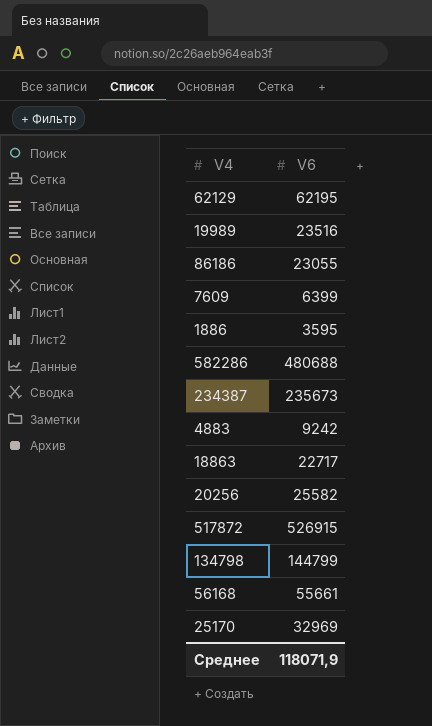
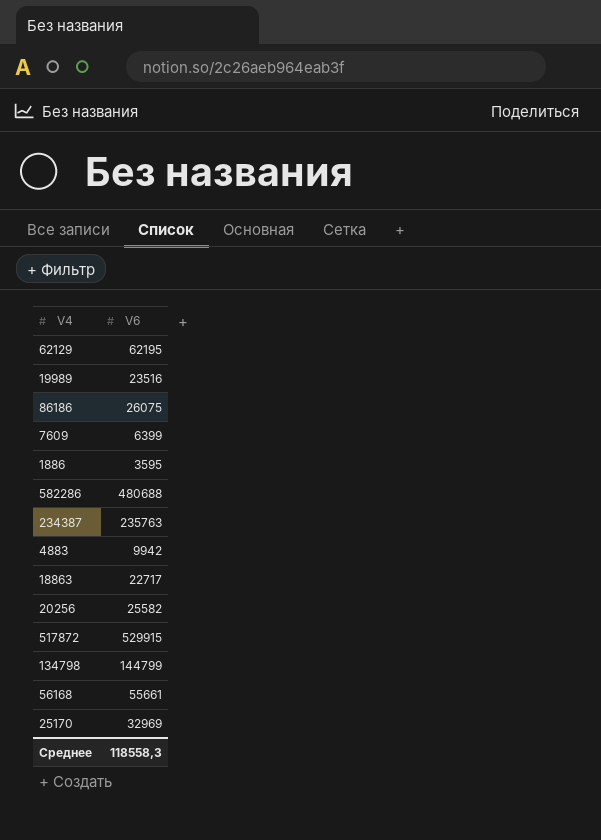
86186 | V6: 23055 -> 26075
234387 | V6: 235673 -> 235763
4883 | V6: 9242 -> 9942
517872 | V6: 526915 -> 529915
Среднее | V6: 118071,9 -> 118558,3

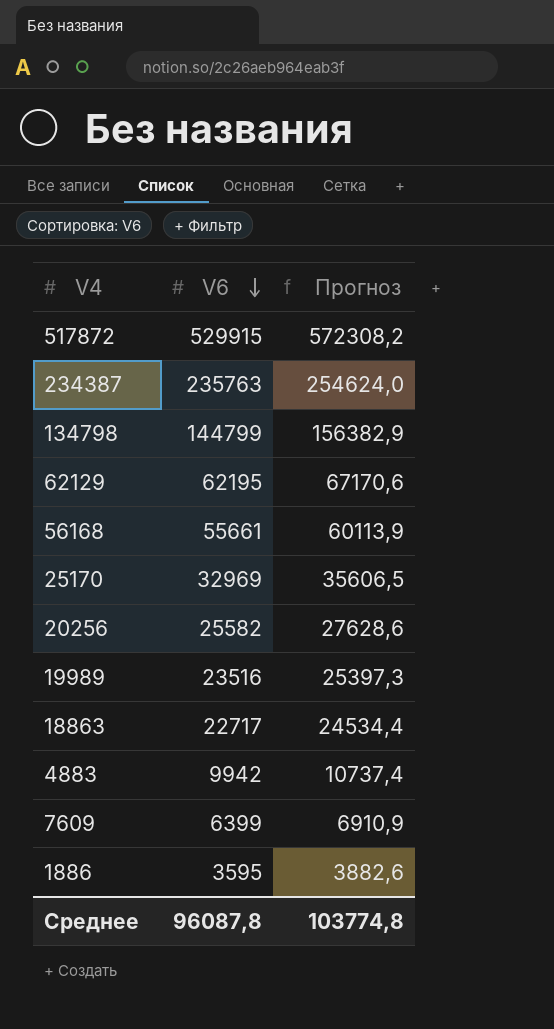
row order: none -> V6 descending
column Прогноз | formula: none -> [V6] * 1,08
row 86186: 26075 -> none
row 582286: 480688 -> none
Среднее | V6: 118558,3 -> 96087,8

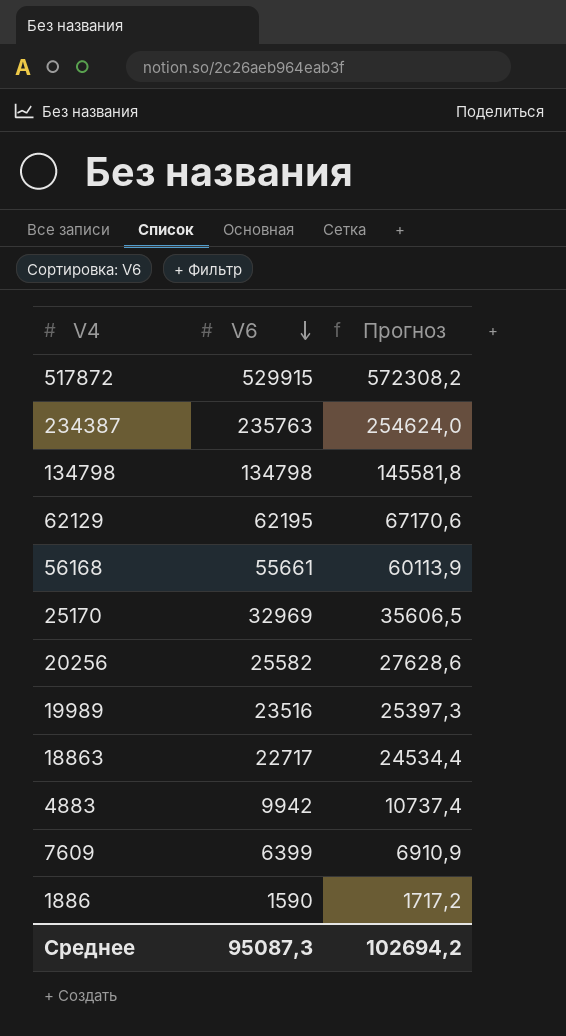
134798 | V6: 144799 -> 134798
134798 | Прогноз: 156382,9 -> 145581,8
1886 | V6: 3595 -> 1590
1886 | Прогноз: 3882,6 -> 1717,2
Среднее | V6: 96087,8 -> 95087,3
Среднее | Прогноз: 103774,8 -> 102694,2

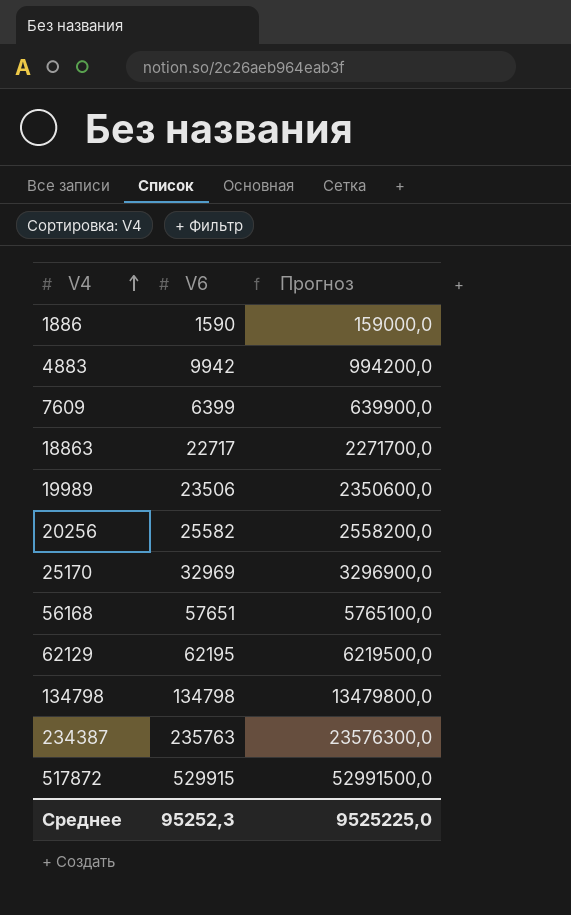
row order: V6 descending -> V4 ascending
column Прогноз | formula: [V6] * 1,08 -> [V6] * 100
19989 | V6: 23516 -> 23506
56168 | V6: 55661 -> 57651
Среднее | V6: 95087,3 -> 95252,3
Среднее | Прогноз: 102694,2 -> 9525225,0

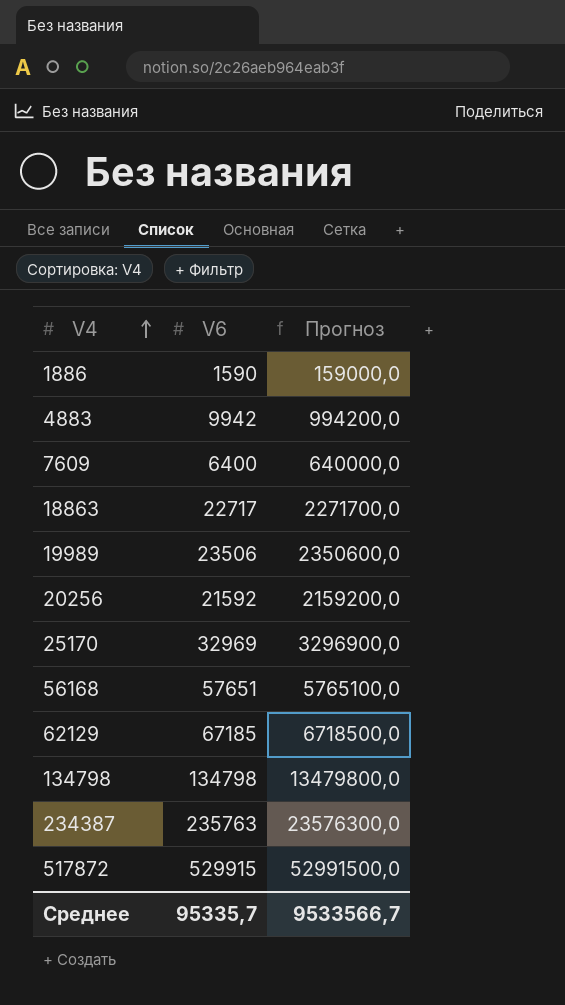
7609 | V6: 6399 -> 6400
7609 | Прогноз: 639900,0 -> 640000,0
20256 | V6: 25582 -> 21592
20256 | Прогноз: 2558200,0 -> 2159200,0
62129 | V6: 62195 -> 67185
62129 | Прогноз: 6219500,0 -> 6718500,0
Среднее | V6: 95252,3 -> 95335,7
Среднее | Прогноз: 9525225,0 -> 9533566,7

